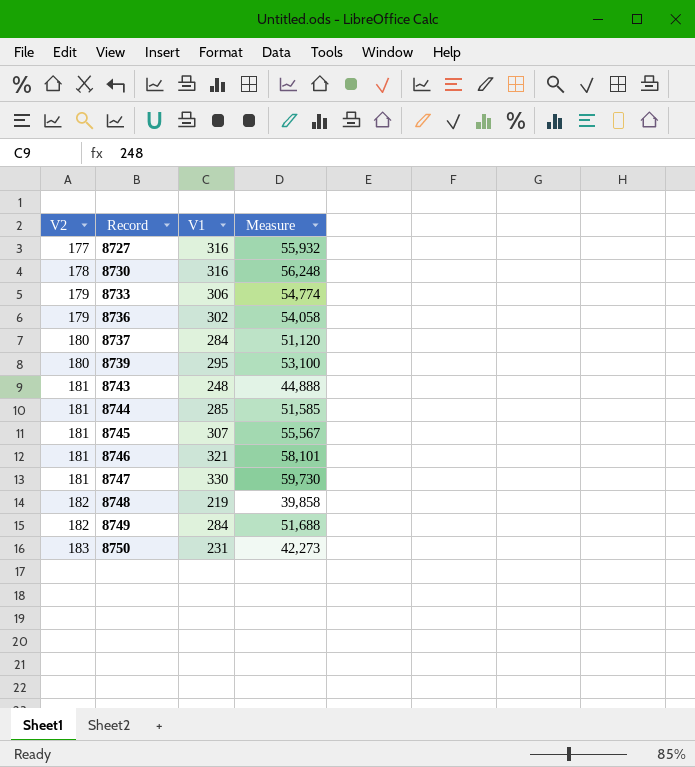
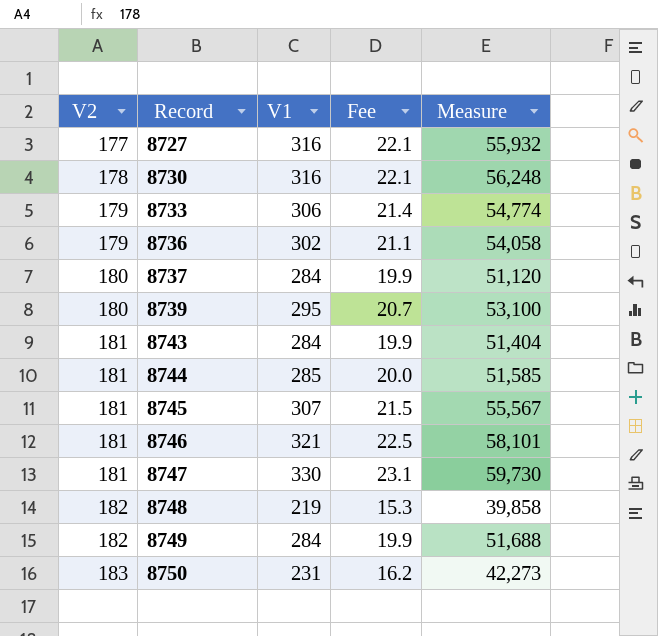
column Fee | formula: none -> [V1] * 0.07
8743 | V1: 248 -> 284
8743 | Measure: 44,888 -> 51,404

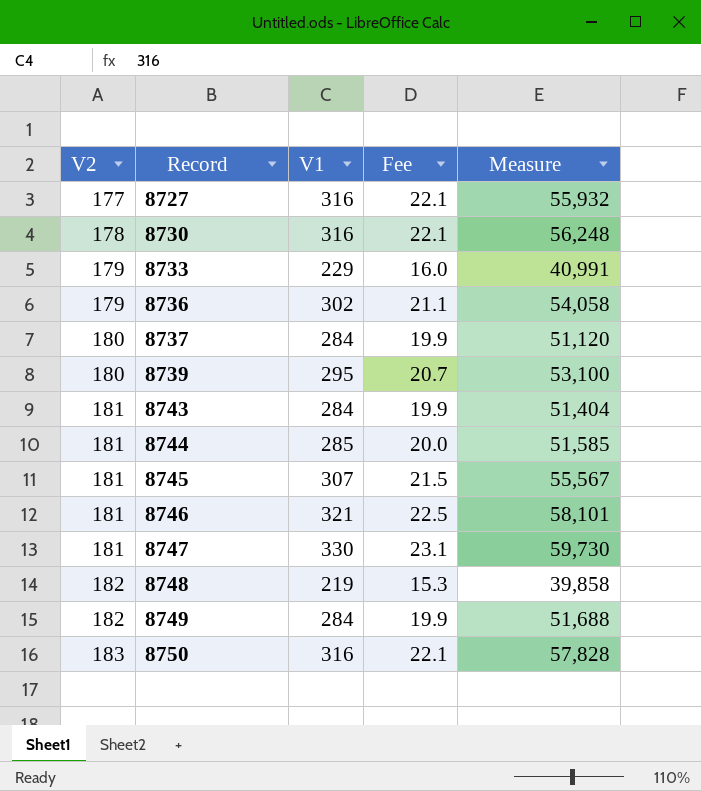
8733 | V1: 306 -> 229
8733 | Fee: 21.4 -> 16.0
8733 | Measure: 54,774 -> 40,991
8750 | V1: 231 -> 316
8750 | Fee: 16.2 -> 22.1
8750 | Measure: 42,273 -> 57,828

